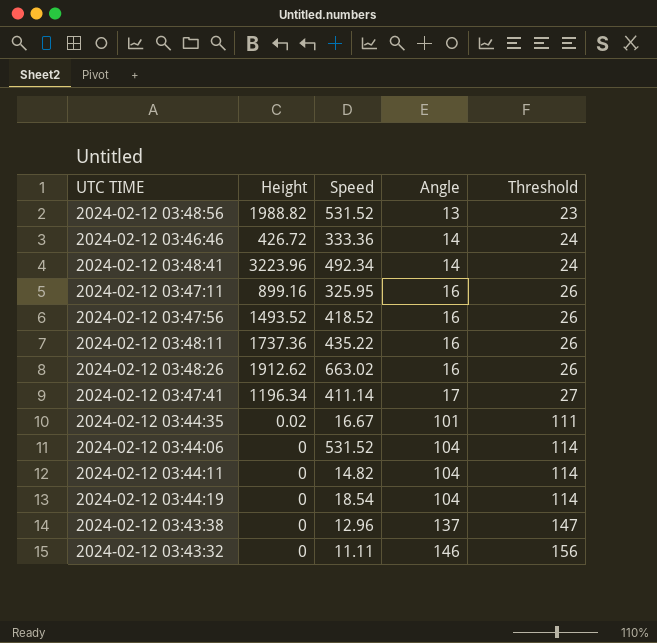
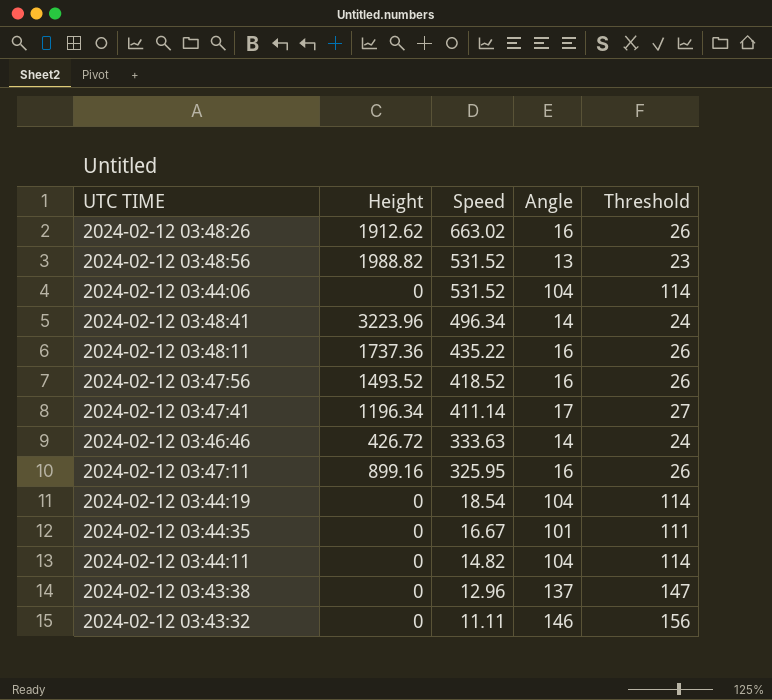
row order: Angle ascending -> Speed descending
2024-02-12 03:48:41 | Speed: 492.34 -> 496.34
2024-02-12 03:46:46 | Speed: 333.36 -> 333.63
2024-02-12 03:44:35 | Height: 0.02 -> 0

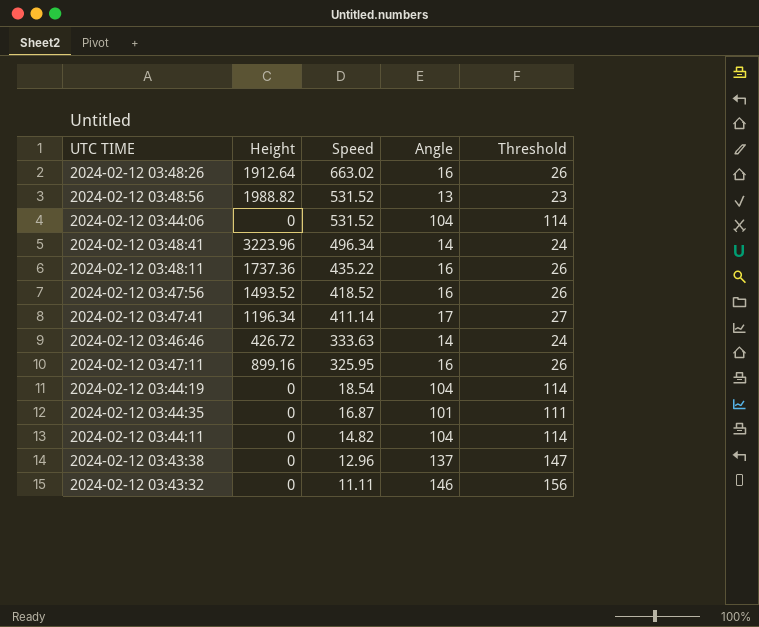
2024-02-12 03:48:26 | Height: 1912.62 -> 1912.64
2024-02-12 03:44:35 | Speed: 16.67 -> 16.87

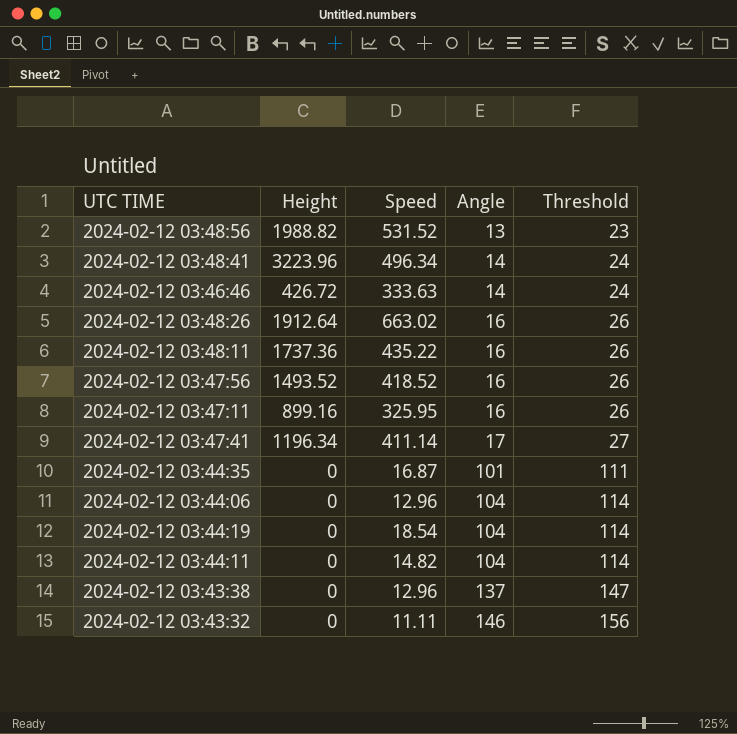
row order: Speed descending -> Angle ascending
2024-02-12 03:44:06 | Speed: 531.52 -> 12.96

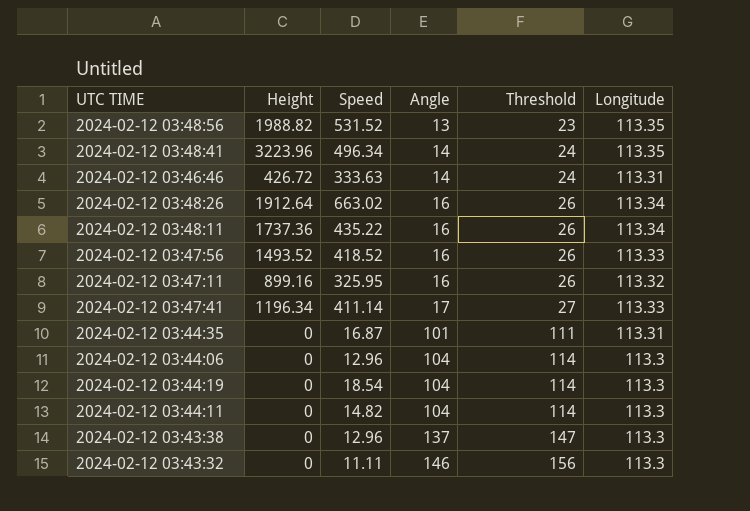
column Longitude | position: none -> 6

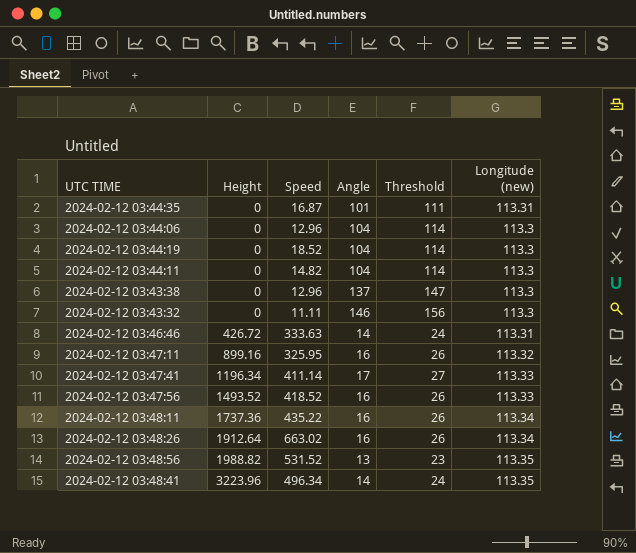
row order: Angle ascending -> Height ascending
column name: Longitude -> Longitude (new)
2024-02-12 03:44:19 | Speed: 18.54 -> 18.52

